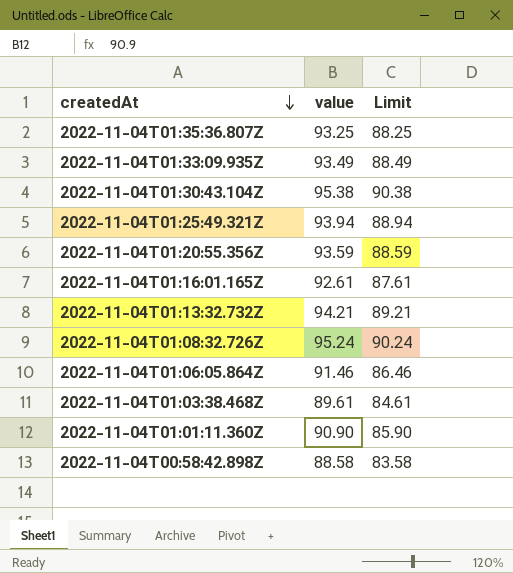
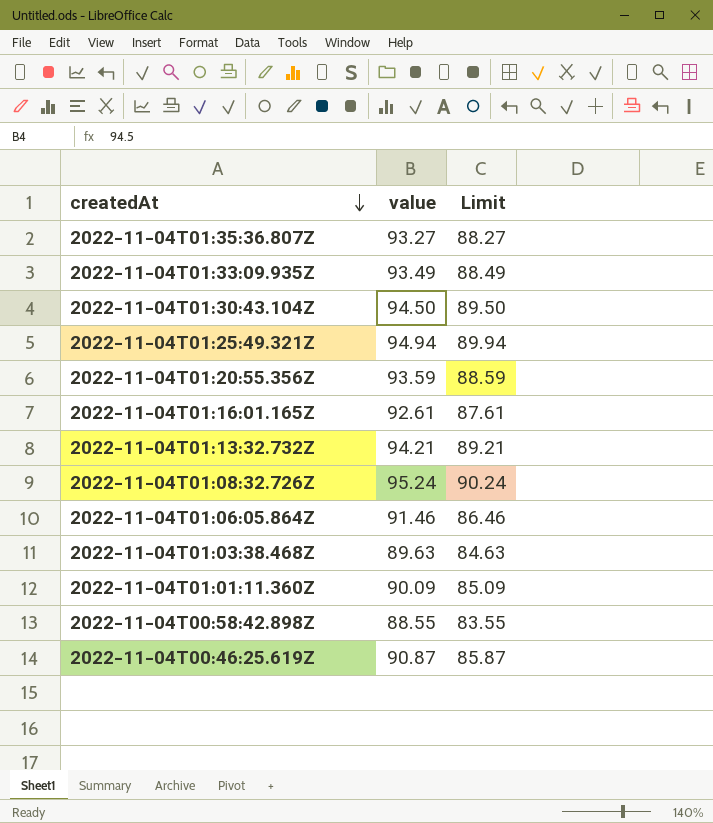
2022-11-04T01:35:36.807Z | value: 93.25 -> 93.27
2022-11-04T01:35:36.807Z | Limit: 88.25 -> 88.27
2022-11-04T01:30:43.104Z | value: 95.38 -> 94.50
2022-11-04T01:30:43.104Z | Limit: 90.38 -> 89.50
2022-11-04T01:25:49.321Z | value: 93.94 -> 94.94
2022-11-04T01:25:49.321Z | Limit: 88.94 -> 89.94
2022-11-04T01:03:38.468Z | value: 89.61 -> 89.63
2022-11-04T01:03:38.468Z | Limit: 84.61 -> 84.63
2022-11-04T01:01:11.360Z | value: 90.90 -> 90.09
2022-11-04T01:01:11.360Z | Limit: 85.90 -> 85.09
2022-11-04T00:58:42.898Z | value: 88.58 -> 88.55
2022-11-04T00:58:42.898Z | Limit: 83.58 -> 83.55
row 2022-11-04T00:46:25.619Z: none -> 90.87 | 85.87

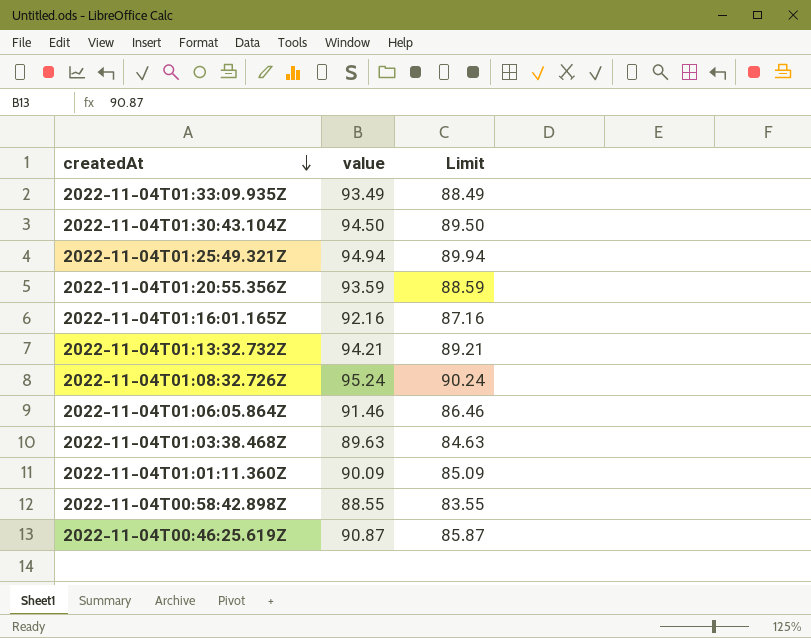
row 2022-11-04T01:35:36.807Z: 93.27 | 88.27 -> none
2022-11-04T01:16:01.165Z | value: 92.61 -> 92.16
2022-11-04T01:16:01.165Z | Limit: 87.61 -> 87.16

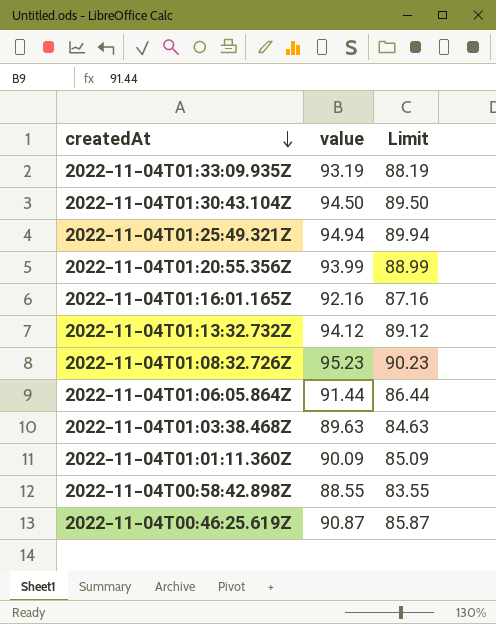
2022-11-04T01:33:09.935Z | value: 93.49 -> 93.19
2022-11-04T01:33:09.935Z | Limit: 88.49 -> 88.19
2022-11-04T01:20:55.356Z | value: 93.59 -> 93.99
2022-11-04T01:20:55.356Z | Limit: 88.59 -> 88.99
2022-11-04T01:13:32.732Z | value: 94.21 -> 94.12
2022-11-04T01:13:32.732Z | Limit: 89.21 -> 89.12
2022-11-04T01:08:32.726Z | value: 95.24 -> 95.23
2022-11-04T01:08:32.726Z | Limit: 90.24 -> 90.23
2022-11-04T01:06:05.864Z | value: 91.46 -> 91.44
2022-11-04T01:06:05.864Z | Limit: 86.46 -> 86.44

